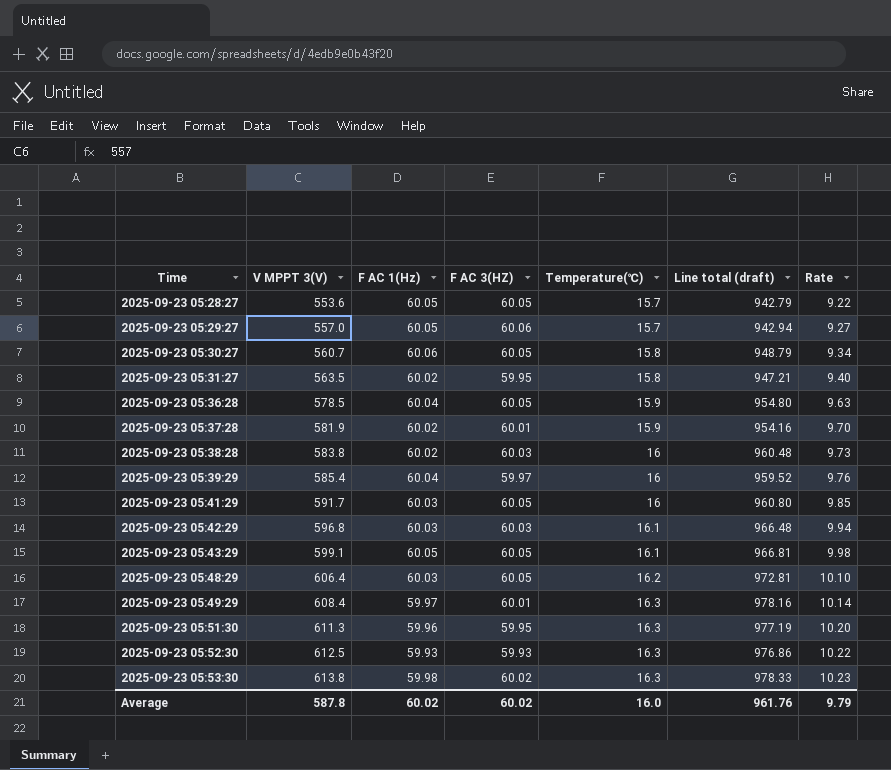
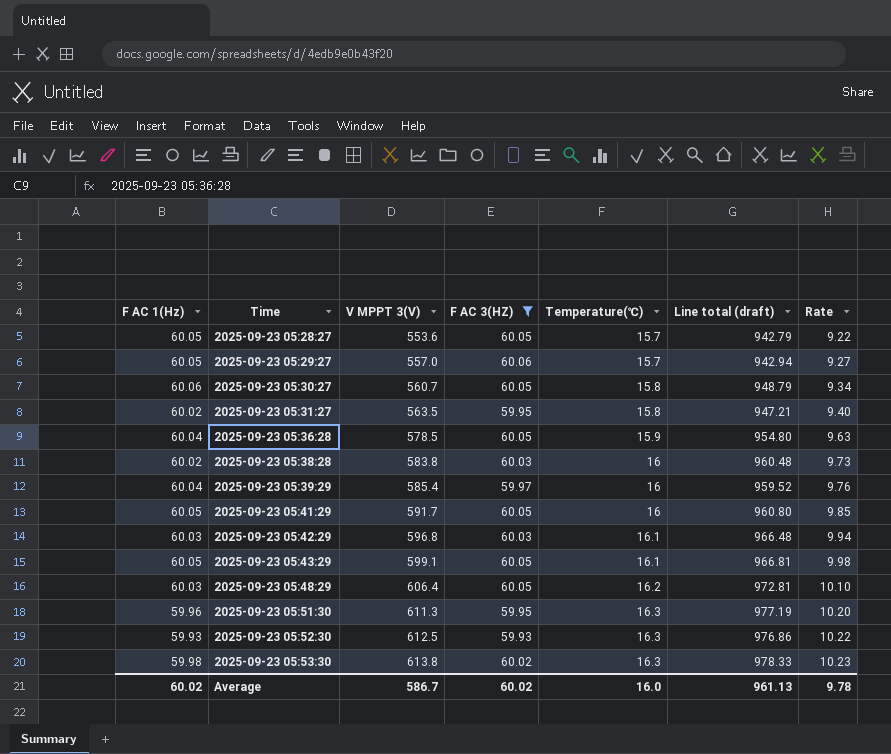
filter: none -> F AC 3(HZ) != 60.01
column F AC 1(Hz) | position: 3 -> 1
2025-09-23 05:41:29 | F AC 1(Hz): 60.03 -> 60.05
Average | V MPPT 3(V): 587.8 -> 586.7
Average | Line total (draft): 961.76 -> 961.13
Average | Rate: 9.79 -> 9.78

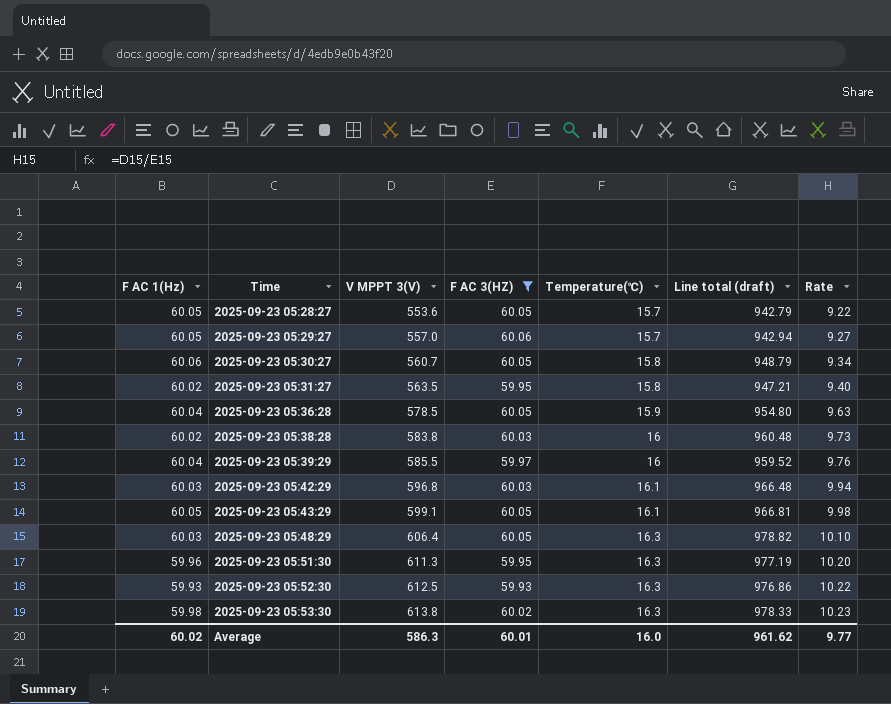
row 2025-09-23 05:41:29: 60.05 | 591.7 | 60.05 | 16 | 960.80 | 9.85 -> none
2025-09-23 05:39:29 | V MPPT 3(V): 585.4 -> 585.5
2025-09-23 05:48:29 | Temperature(℃): 16.2 -> 16.3
2025-09-23 05:48:29 | Line total (draft): 972.81 -> 978.82
Average | V MPPT 3(V): 586.7 -> 586.3
Average | F AC 3(HZ): 60.02 -> 60.01
Average | Line total (draft): 961.13 -> 961.62
Average | Rate: 9.78 -> 9.77

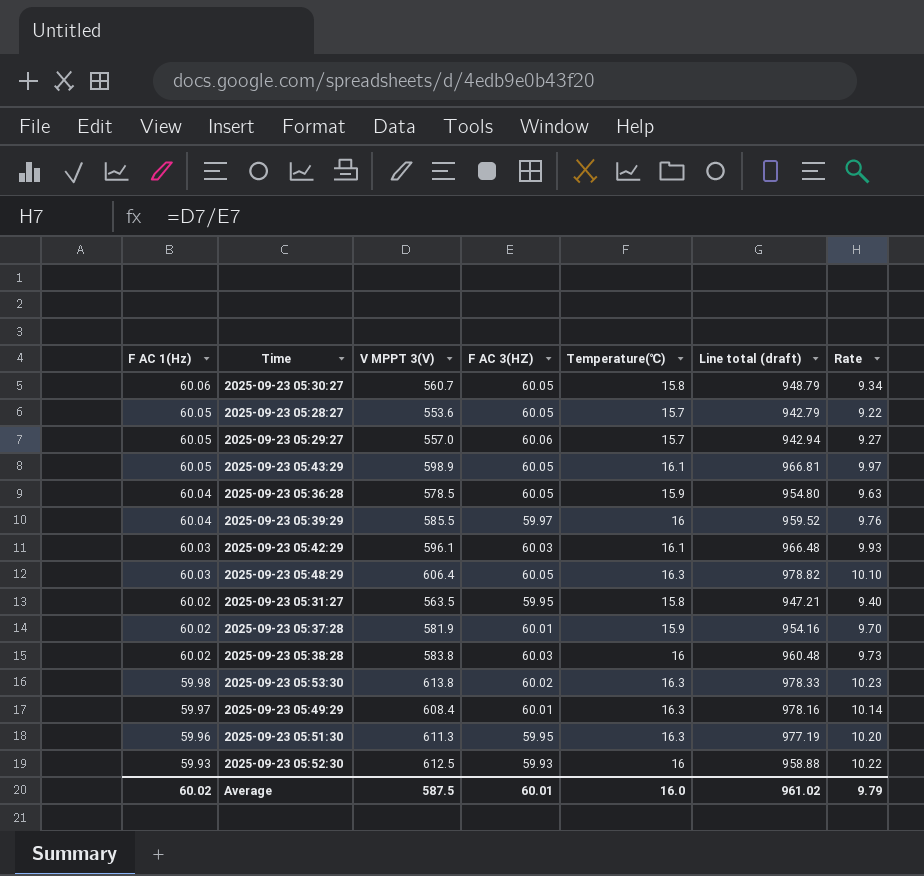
filter: F AC 3(HZ) != 60.01 -> none
row order: Time ascending -> F AC 1(Hz) descending
2025-09-23 05:43:29 | V MPPT 3(V): 599.1 -> 598.9
2025-09-23 05:43:29 | Rate: 9.98 -> 9.97
2025-09-23 05:42:29 | V MPPT 3(V): 596.8 -> 596.1
2025-09-23 05:42:29 | Rate: 9.94 -> 9.93
2025-09-23 05:52:30 | Temperature(℃): 16.3 -> 16
2025-09-23 05:52:30 | Line total (draft): 976.86 -> 958.88
Average | V MPPT 3(V): 586.3 -> 587.5
Average | Line total (draft): 961.62 -> 961.02
Average | Rate: 9.77 -> 9.79

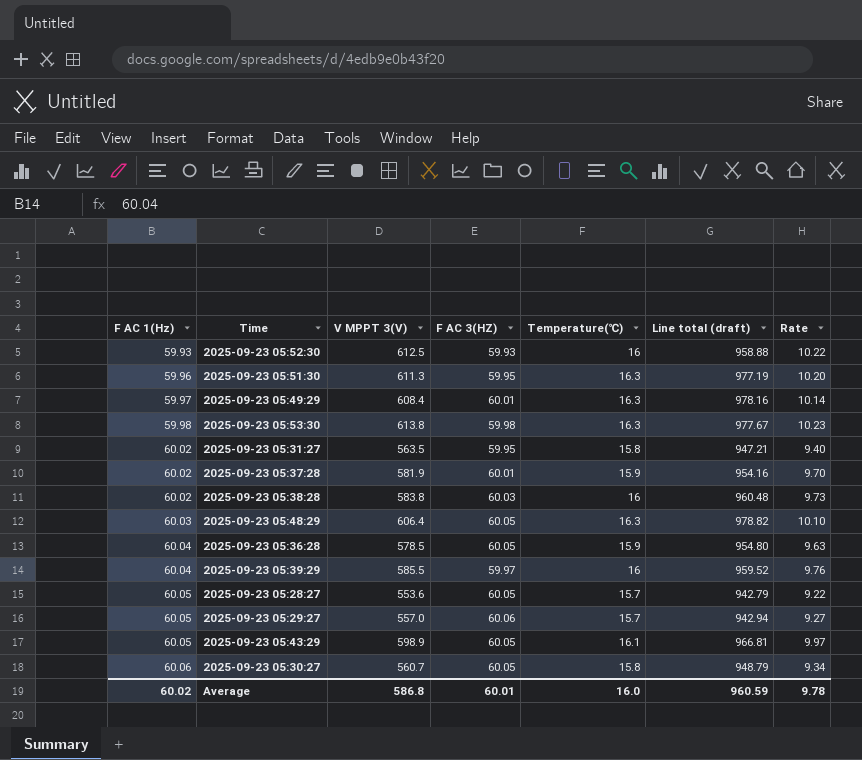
row order: F AC 1(Hz) descending -> F AC 1(Hz) ascending
row 2025-09-23 05:42:29: 60.03 | 596.1 | 60.03 | 16.1 | 966.48 | 9.93 -> none
2025-09-23 05:53:30 | F AC 3(HZ): 60.02 -> 59.98
2025-09-23 05:53:30 | Line total (draft): 978.33 -> 977.67
Average | V MPPT 3(V): 587.5 -> 586.8
Average | Line total (draft): 961.02 -> 960.59
Average | Rate: 9.79 -> 9.78

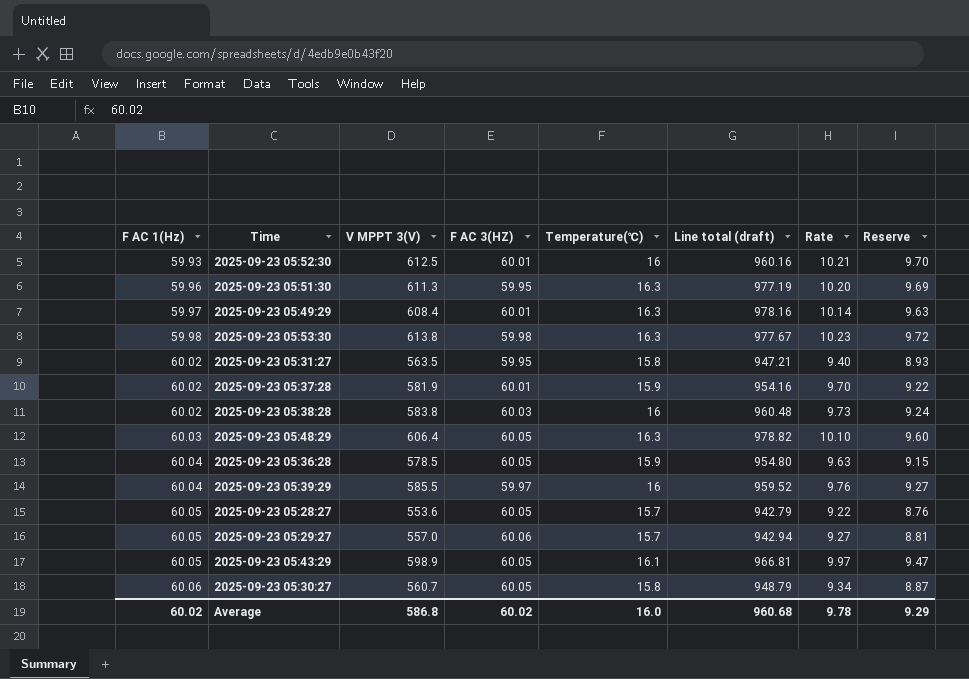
column Reserve | formula: none -> [Rate] * 0.95
2025-09-23 05:52:30 | F AC 3(HZ): 59.93 -> 60.01
2025-09-23 05:52:30 | Line total (draft): 958.88 -> 960.16
2025-09-23 05:52:30 | Rate: 10.22 -> 10.21
Average | F AC 3(HZ): 60.01 -> 60.02
Average | Line total (draft): 960.59 -> 960.68

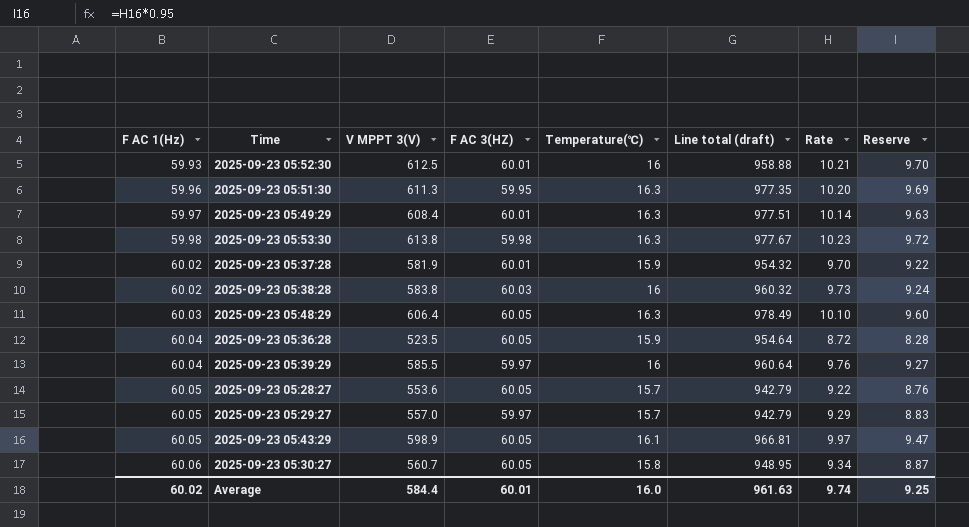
column Line total (draft) | formula: [F AC 3(HZ)] * [Temperature(℃)] -> [F AC 1(Hz)] * [Temperature(℃)]
row 2025-09-23 05:31:27: 60.02 | 563.5 | 59.95 | 15.8 | 947.21 | 9.40 | 8.93 -> none
2025-09-23 05:36:28 | V MPPT 3(V): 578.5 -> 523.5
2025-09-23 05:36:28 | Rate: 9.63 -> 8.72
2025-09-23 05:36:28 | Reserve: 9.15 -> 8.28
2025-09-23 05:29:27 | F AC 3(HZ): 60.06 -> 59.97
2025-09-23 05:29:27 | Rate: 9.27 -> 9.29
2025-09-23 05:29:27 | Reserve: 8.81 -> 8.83
Average | V MPPT 3(V): 586.8 -> 584.4
Average | F AC 3(HZ): 60.02 -> 60.01
Average | Line total (draft): 960.68 -> 961.63
Average | Rate: 9.78 -> 9.74
Average | Reserve: 9.29 -> 9.25

